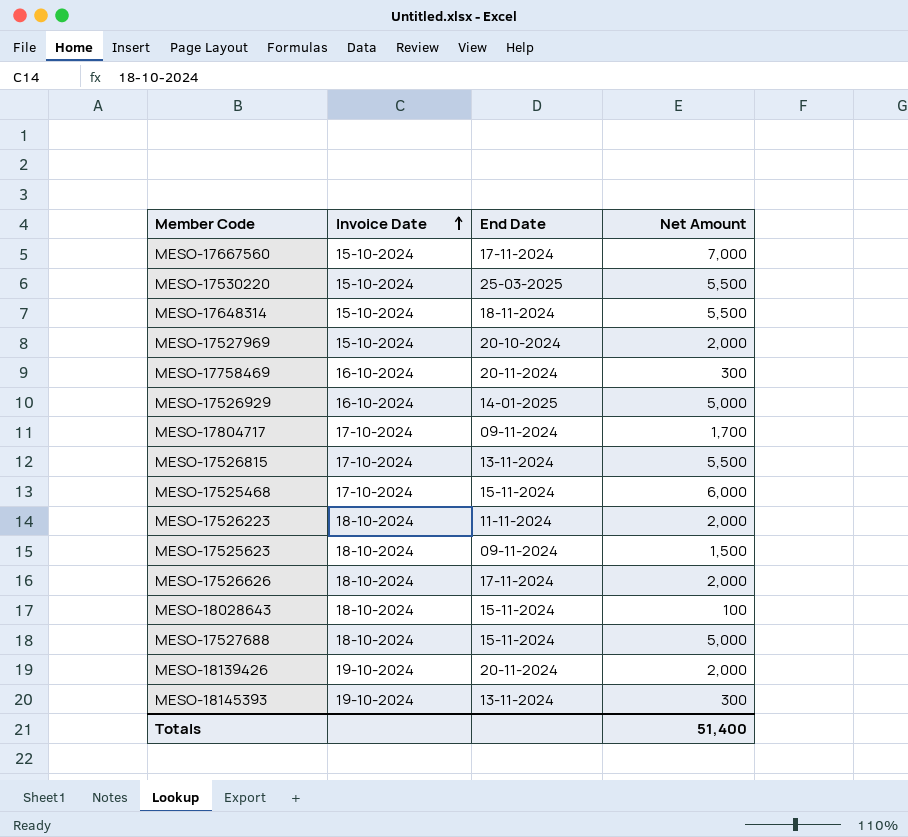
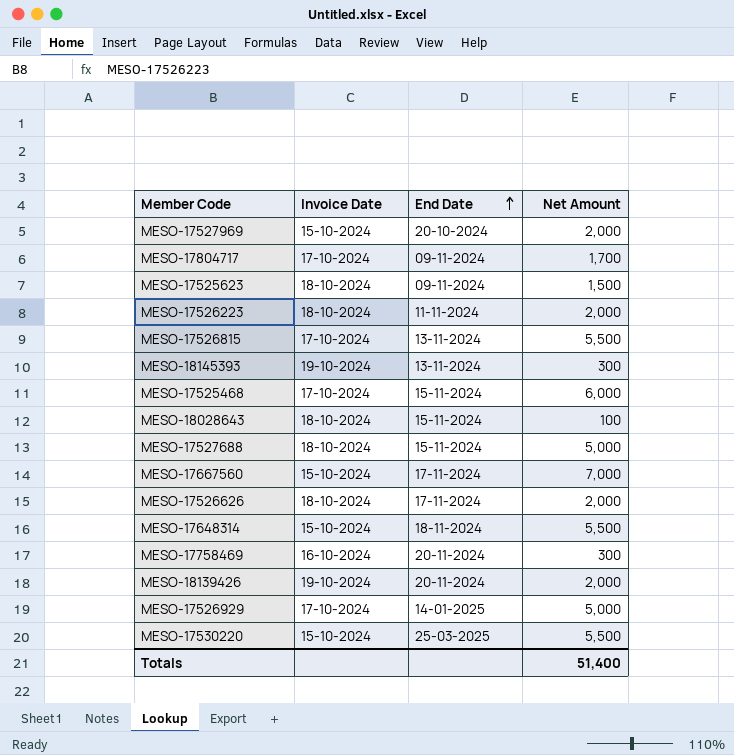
row order: Invoice Date ascending -> End Date ascending
MESO-17526929 | Invoice Date: 16-10-2024 -> 17-10-2024

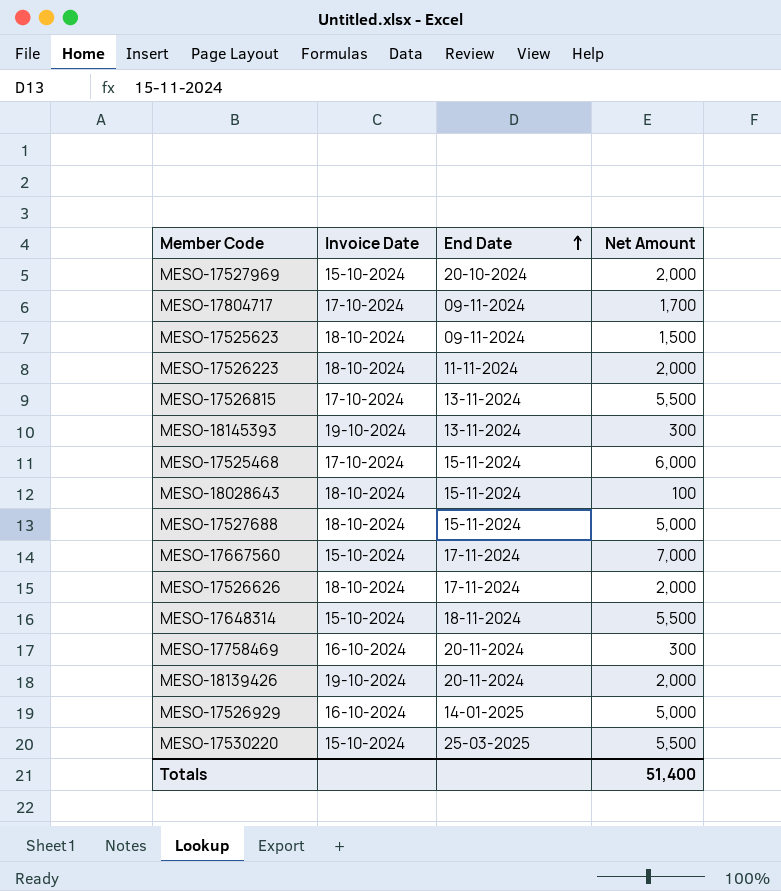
MESO-17526929 | Invoice Date: 17-10-2024 -> 16-10-2024

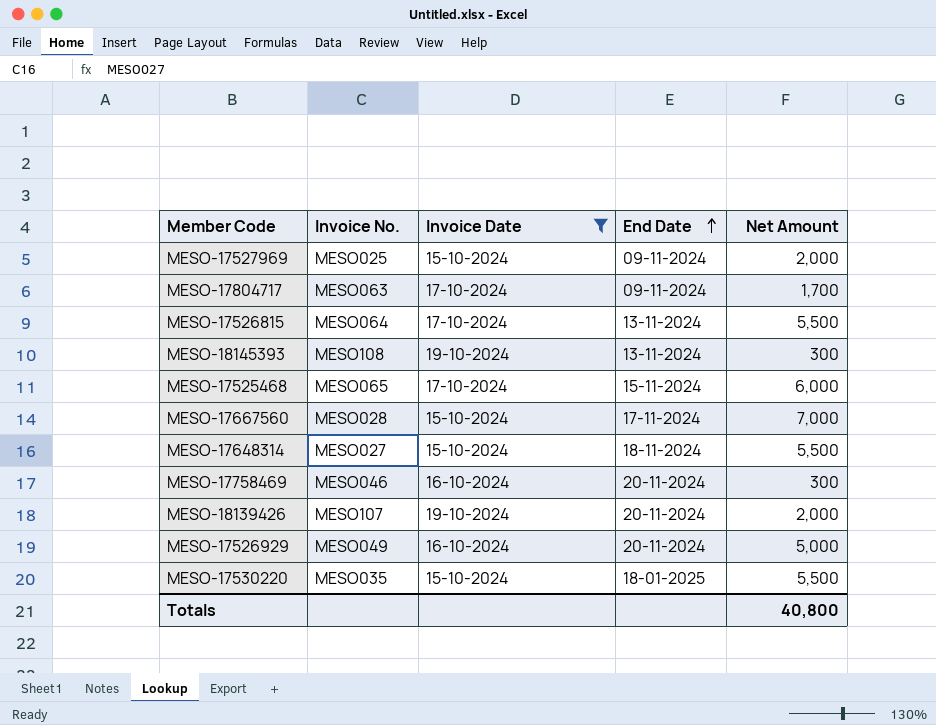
filter: none -> Invoice Date != 18-10-2024
column Invoice No. | position: none -> 2
MESO-17527969 | End Date: 20-10-2024 -> 09-11-2024
MESO-17526929 | End Date: 14-01-2025 -> 20-11-2024
MESO-17530220 | End Date: 25-03-2025 -> 18-01-2025
Totals | Net Amount: 51,400 -> 40,800

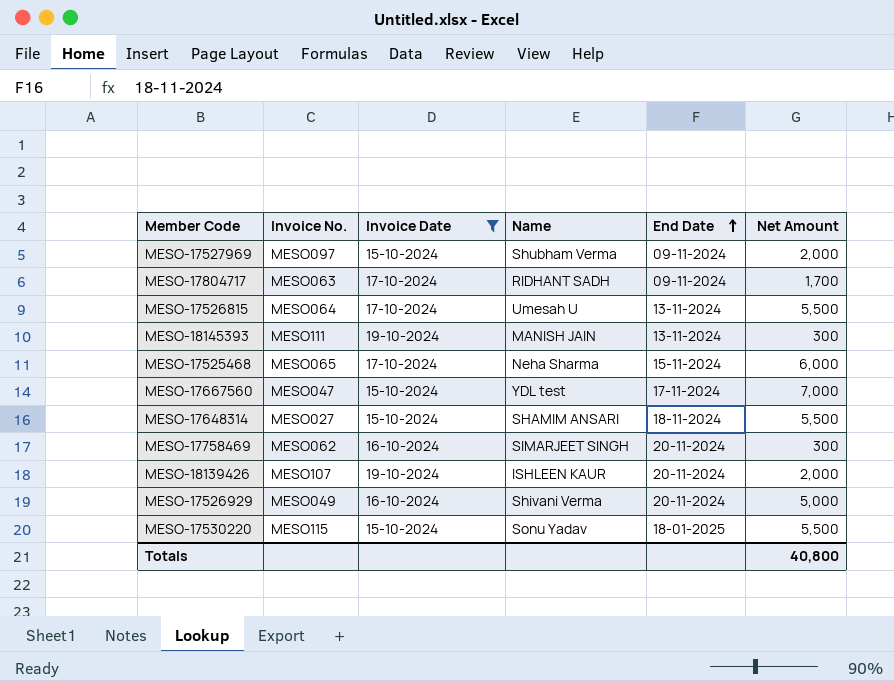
column Name | position: none -> 4
MESO-17527969 | Invoice No.: MESO025 -> MESO097
MESO-18145393 | Invoice No.: MESO108 -> MESO111
MESO-17667560 | Invoice No.: MESO028 -> MESO047
MESO-17758469 | Invoice No.: MESO046 -> MESO062
MESO-17530220 | Invoice No.: MESO035 -> MESO115

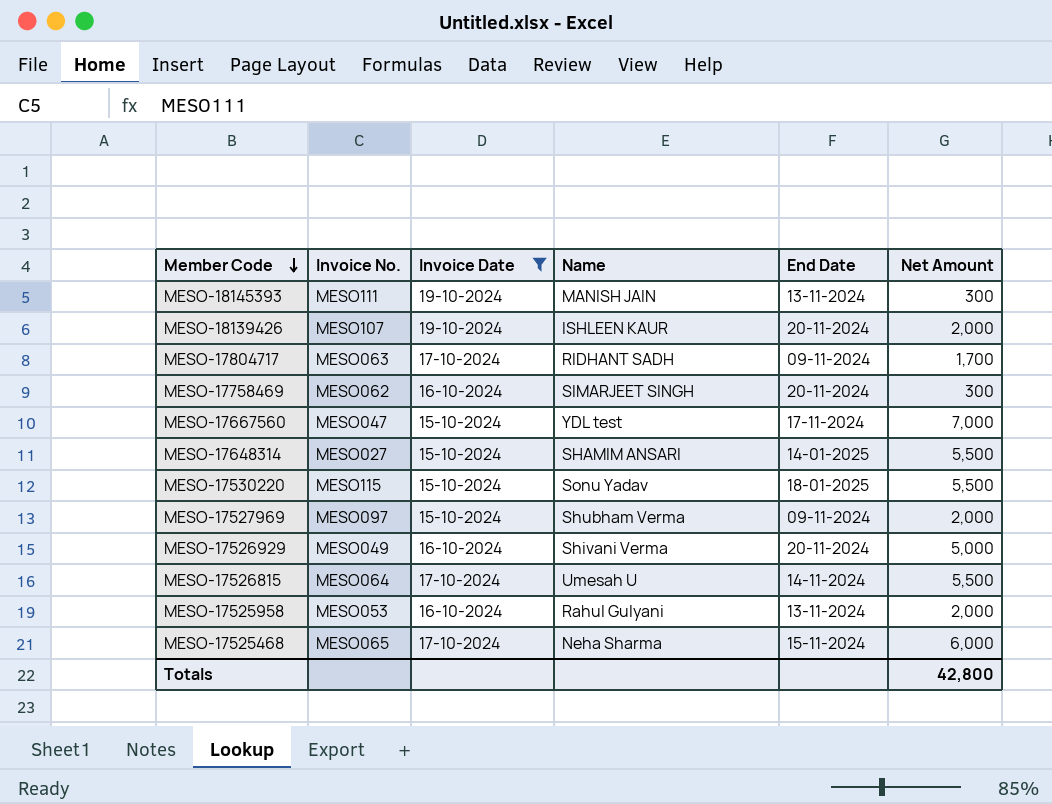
row order: End Date ascending -> Member Code descending
MESO-17648314 | End Date: 18-11-2024 -> 14-01-2025
MESO-17526815 | End Date: 13-11-2024 -> 14-11-2024
row MESO-17525958: none -> MESO053 | 16-10-2024 | Rahul Gulyani | 13-11-2024 | 2,000
Totals | Net Amount: 40,800 -> 42,800

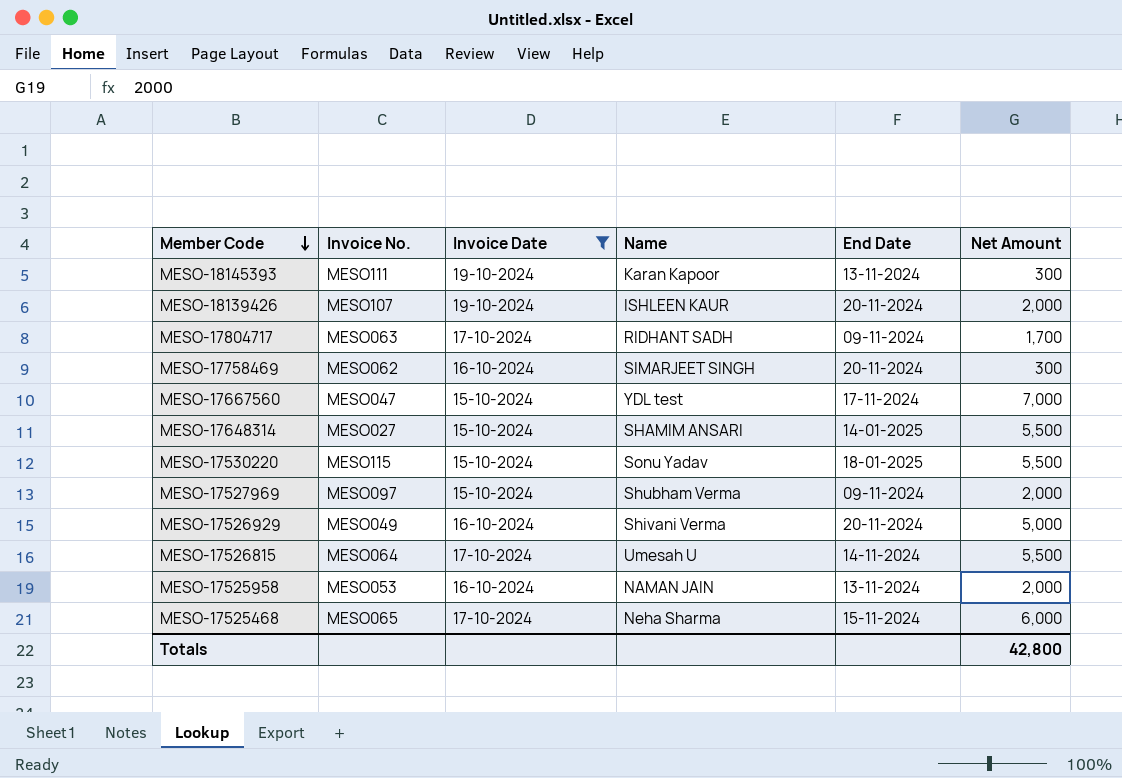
MESO-18145393 | Name: MANISH JAIN -> Karan Kapoor
MESO-17525958 | Name: Rahul Gulyani -> NAMAN JAIN

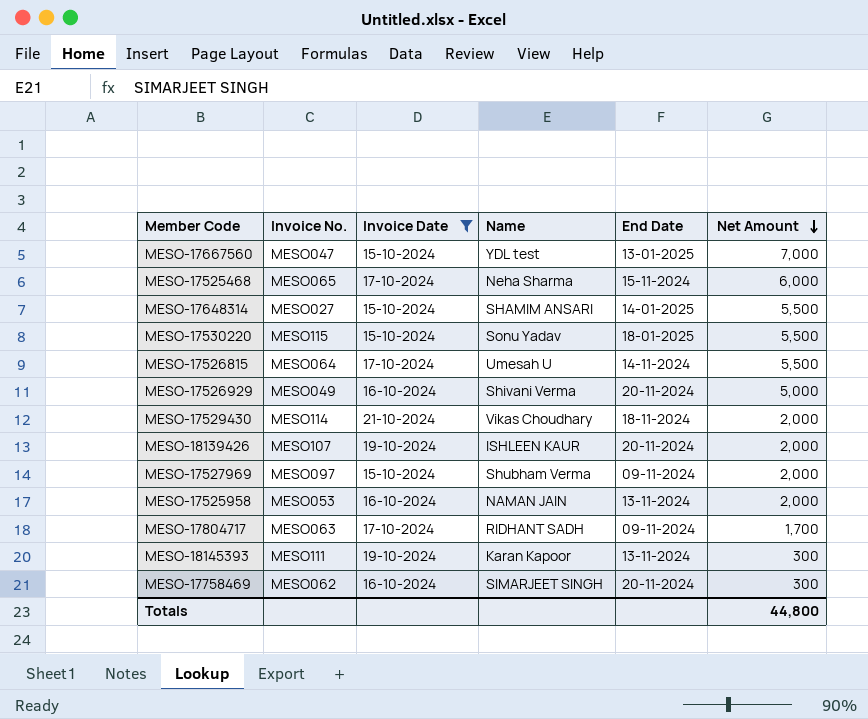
row order: Member Code descending -> Net Amount descending
MESO-17667560 | End Date: 17-11-2024 -> 13-01-2025
row MESO-17529430: none -> MESO114 | 21-10-2024 | Vikas Choudhary | 18-11-2024 | 2,000
Totals | Net Amount: 42,800 -> 44,800

